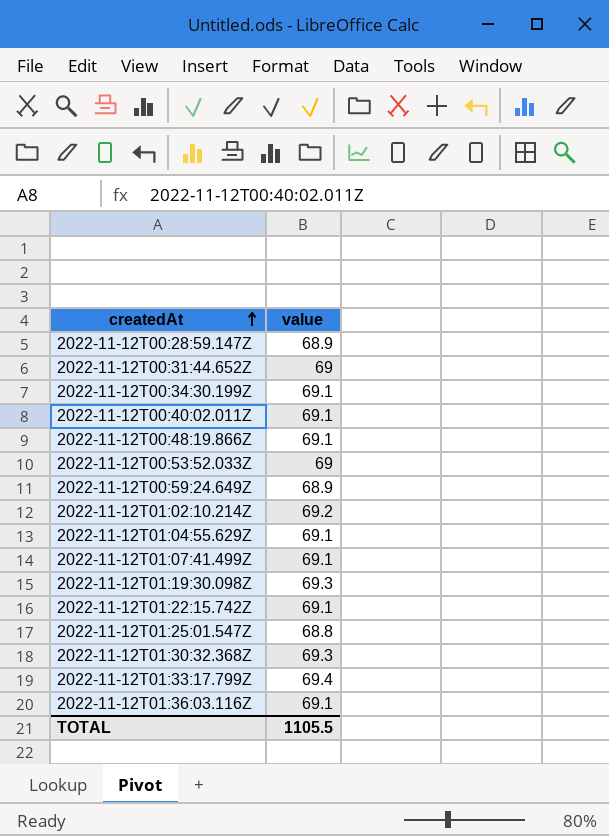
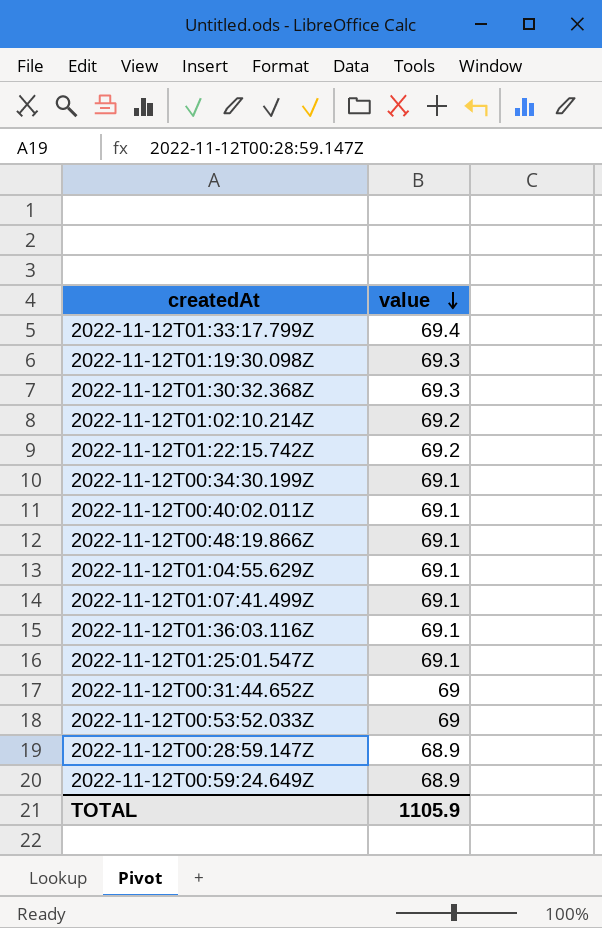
row order: createdAt ascending -> value descending
2022-11-12T01:22:15.742Z | value: 69.1 -> 69.2
2022-11-12T01:25:01.547Z | value: 68.8 -> 69.1
TOTAL | value: 1105.5 -> 1105.9

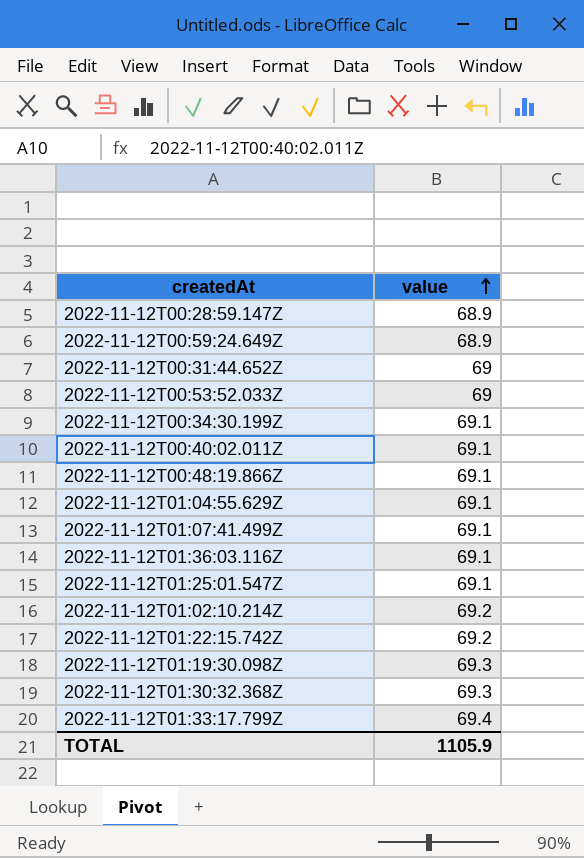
row order: value descending -> value ascending

